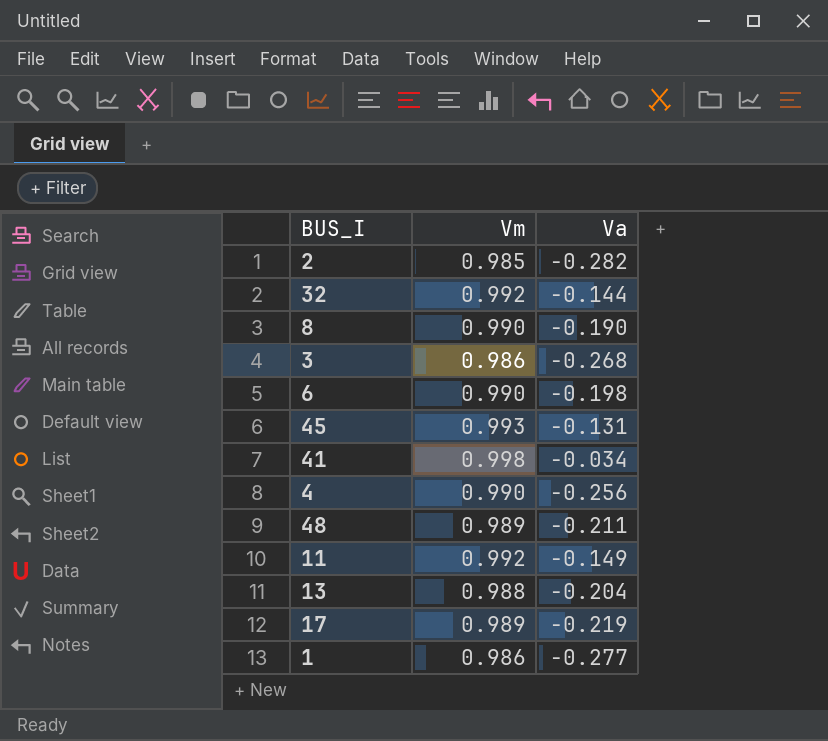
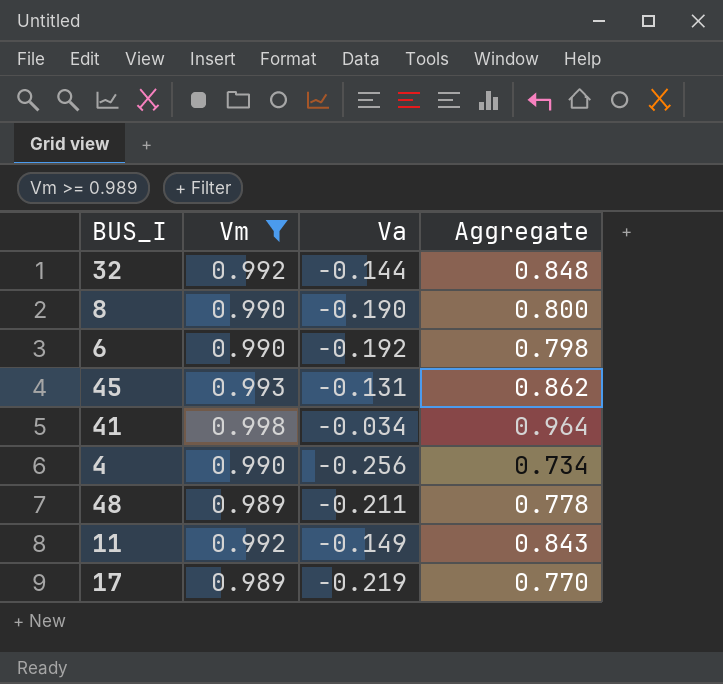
filter: none -> Vm >= 0.989
column Aggregate | formula: none -> [Vm] + [Va]
6 | Va: -0.198 -> -0.192

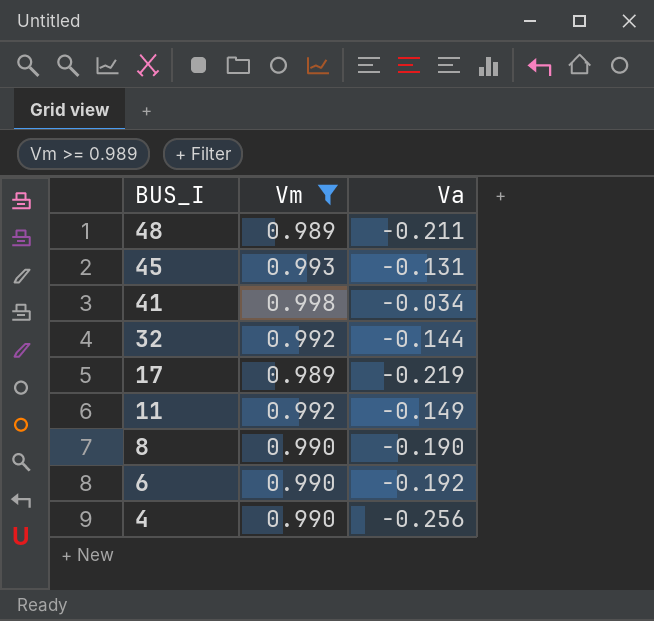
row order: none -> BUS_I descending
column Aggregate | formula: [Vm] + [Va] -> none

